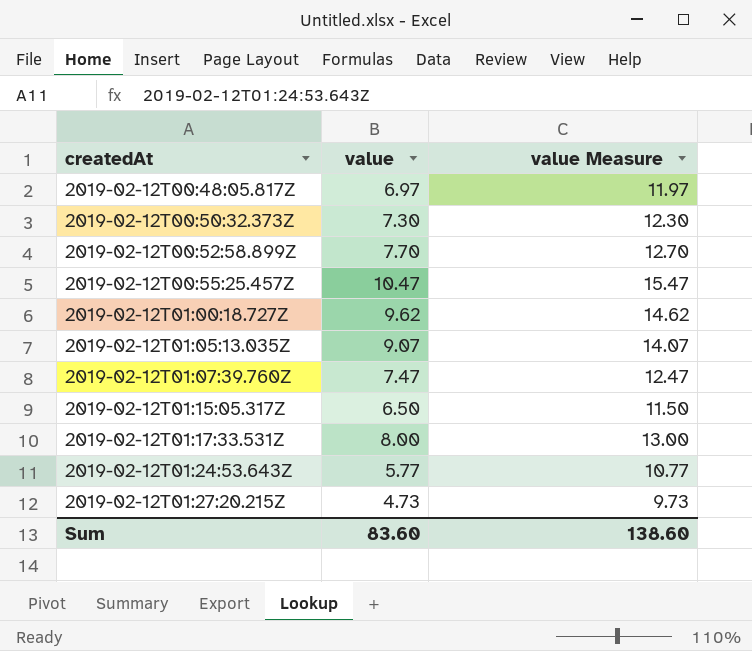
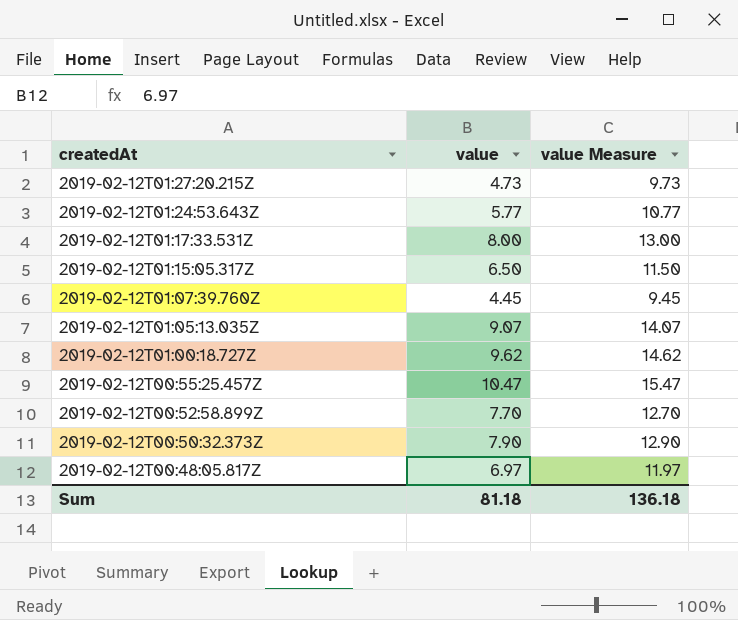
row order: createdAt ascending -> createdAt descending
2019-02-12T01:07:39.760Z | value: 7.47 -> 4.45
2019-02-12T01:07:39.760Z | value Measure: 12.47 -> 9.45
2019-02-12T00:50:32.373Z | value: 7.30 -> 7.90
2019-02-12T00:50:32.373Z | value Measure: 12.30 -> 12.90
Sum | value: 83.60 -> 81.18
Sum | value Measure: 138.60 -> 136.18

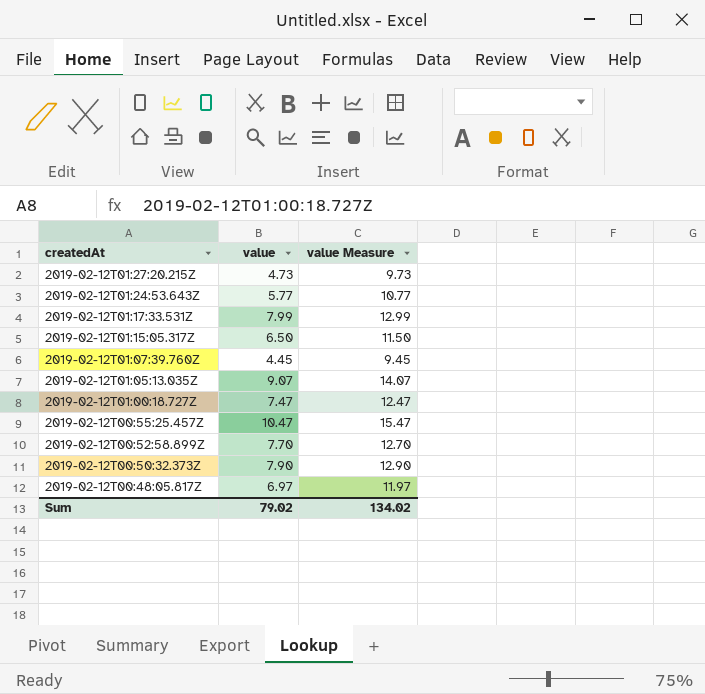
2019-02-12T01:17:33.531Z | value: 8.00 -> 7.99
2019-02-12T01:17:33.531Z | value Measure: 13.00 -> 12.99
2019-02-12T01:00:18.727Z | value: 9.62 -> 7.47
2019-02-12T01:00:18.727Z | value Measure: 14.62 -> 12.47
Sum | value: 81.18 -> 79.02
Sum | value Measure: 136.18 -> 134.02

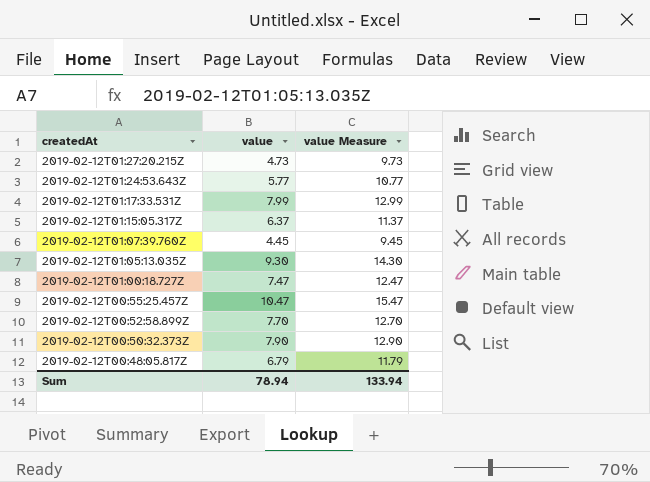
2019-02-12T01:15:05.317Z | value: 6.50 -> 6.37
2019-02-12T01:15:05.317Z | value Measure: 11.50 -> 11.37
2019-02-12T01:05:13.035Z | value: 9.07 -> 9.30
2019-02-12T01:05:13.035Z | value Measure: 14.07 -> 14.30
2019-02-12T00:48:05.817Z | value: 6.97 -> 6.79
2019-02-12T00:48:05.817Z | value Measure: 11.97 -> 11.79
Sum | value: 79.02 -> 78.94
Sum | value Measure: 134.02 -> 133.94

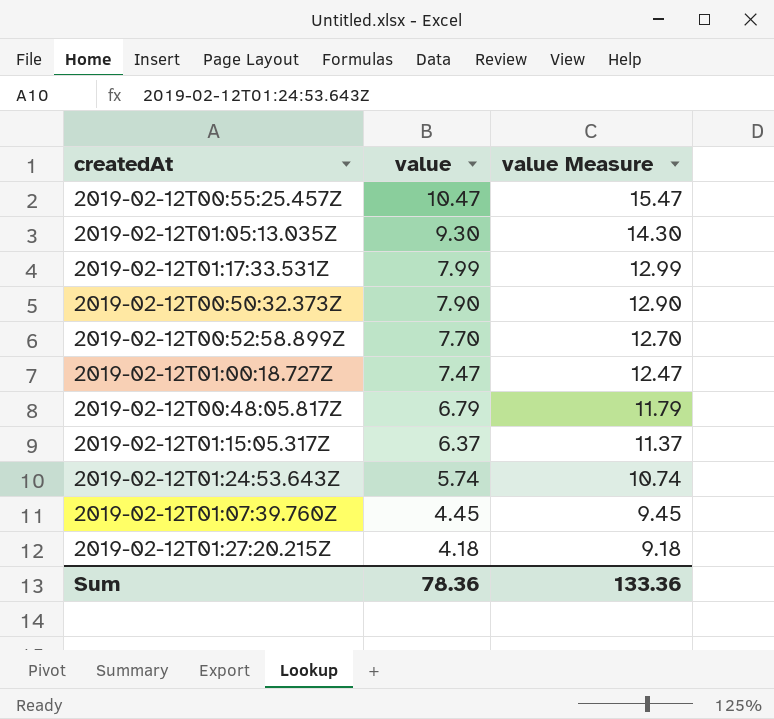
row order: createdAt descending -> value descending
2019-02-12T01:24:53.643Z | value: 5.77 -> 5.74
2019-02-12T01:24:53.643Z | value Measure: 10.77 -> 10.74
2019-02-12T01:27:20.215Z | value: 4.73 -> 4.18
2019-02-12T01:27:20.215Z | value Measure: 9.73 -> 9.18
Sum | value: 78.94 -> 78.36
Sum | value Measure: 133.94 -> 133.36

